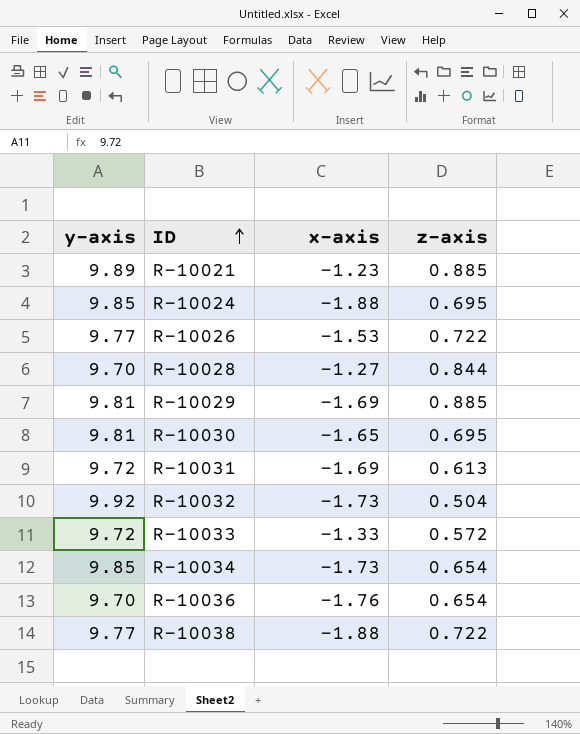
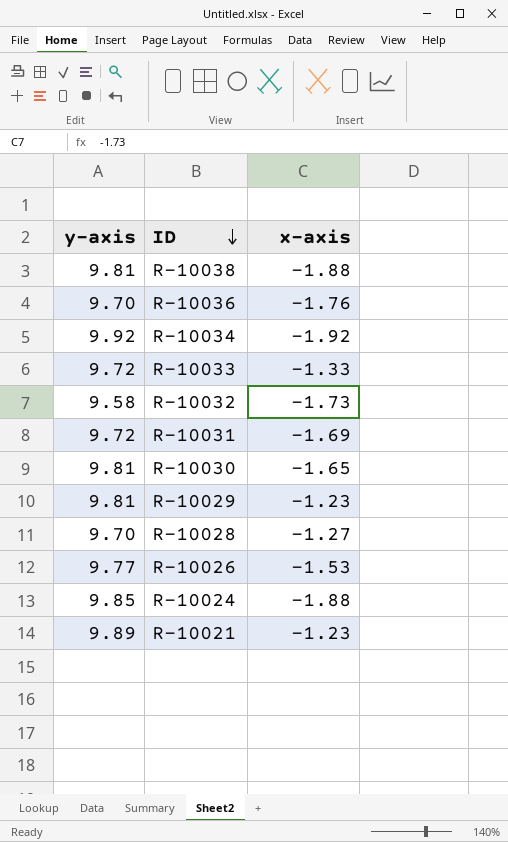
row order: ID ascending -> ID descending
column z-axis | position: 4 -> none
R-10038 | y-axis: 9.77 -> 9.81
R-10034 | y-axis: 9.85 -> 9.92
R-10034 | x-axis: -1.73 -> -1.92
R-10032 | y-axis: 9.92 -> 9.58
R-10029 | x-axis: -1.69 -> -1.23

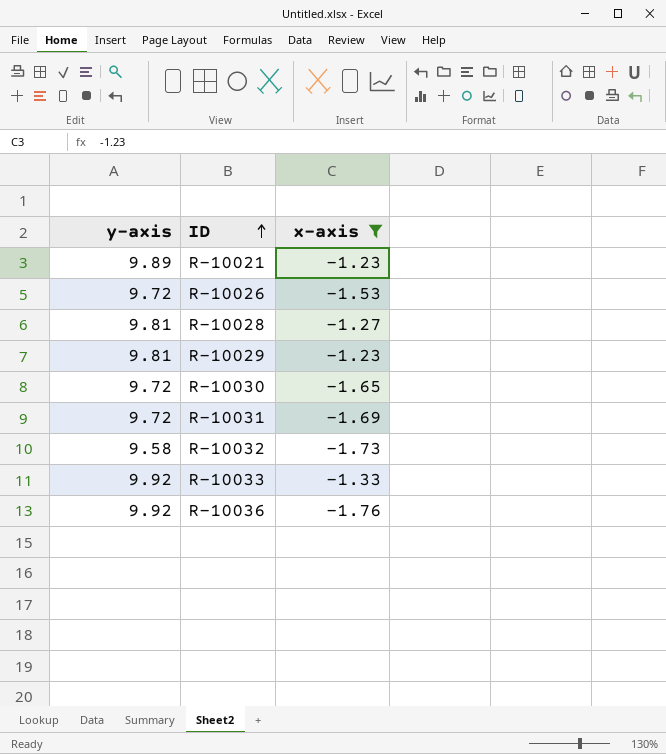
filter: none -> x-axis >= -1.76
row order: ID descending -> ID ascending
R-10026 | y-axis: 9.77 -> 9.72
R-10028 | y-axis: 9.70 -> 9.81
R-10030 | y-axis: 9.81 -> 9.72
R-10033 | y-axis: 9.72 -> 9.92
R-10036 | y-axis: 9.70 -> 9.92

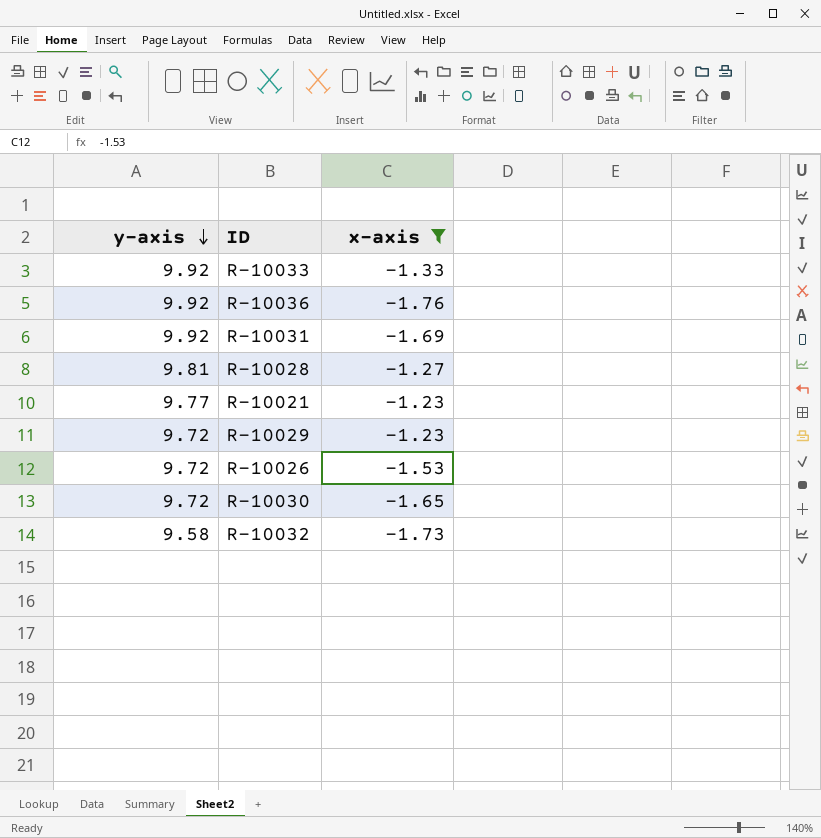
row order: ID ascending -> y-axis descending
R-10031 | y-axis: 9.72 -> 9.92
R-10021 | y-axis: 9.89 -> 9.77
R-10029 | y-axis: 9.81 -> 9.72

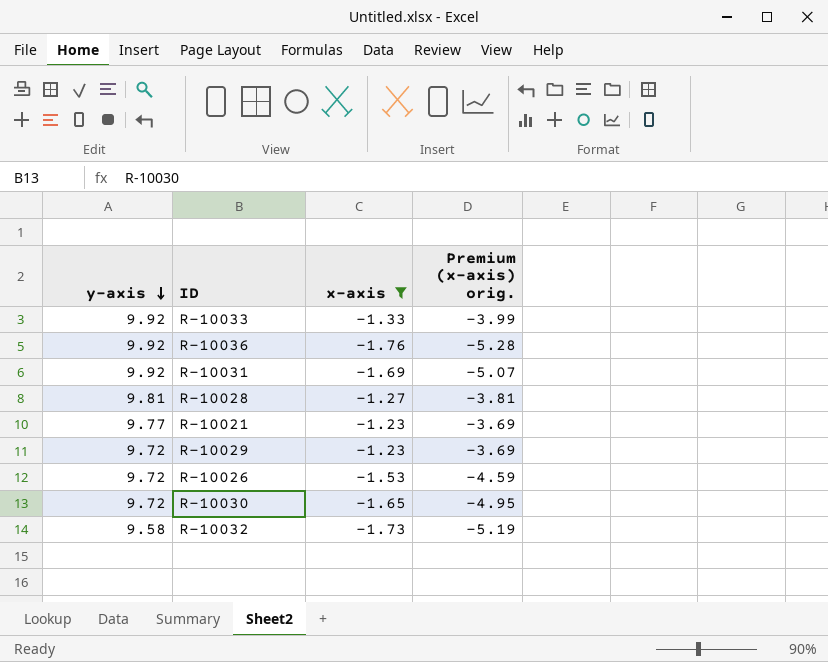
column Premium (x-axis) orig. | formula: none -> [x-axis] * 3

